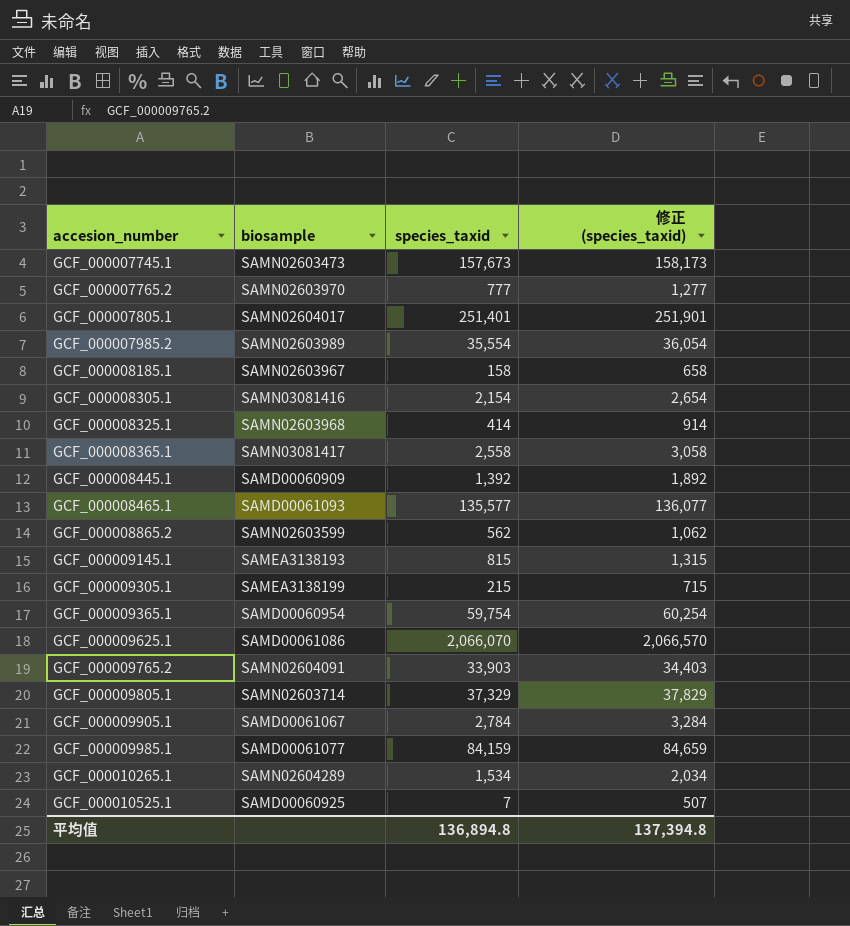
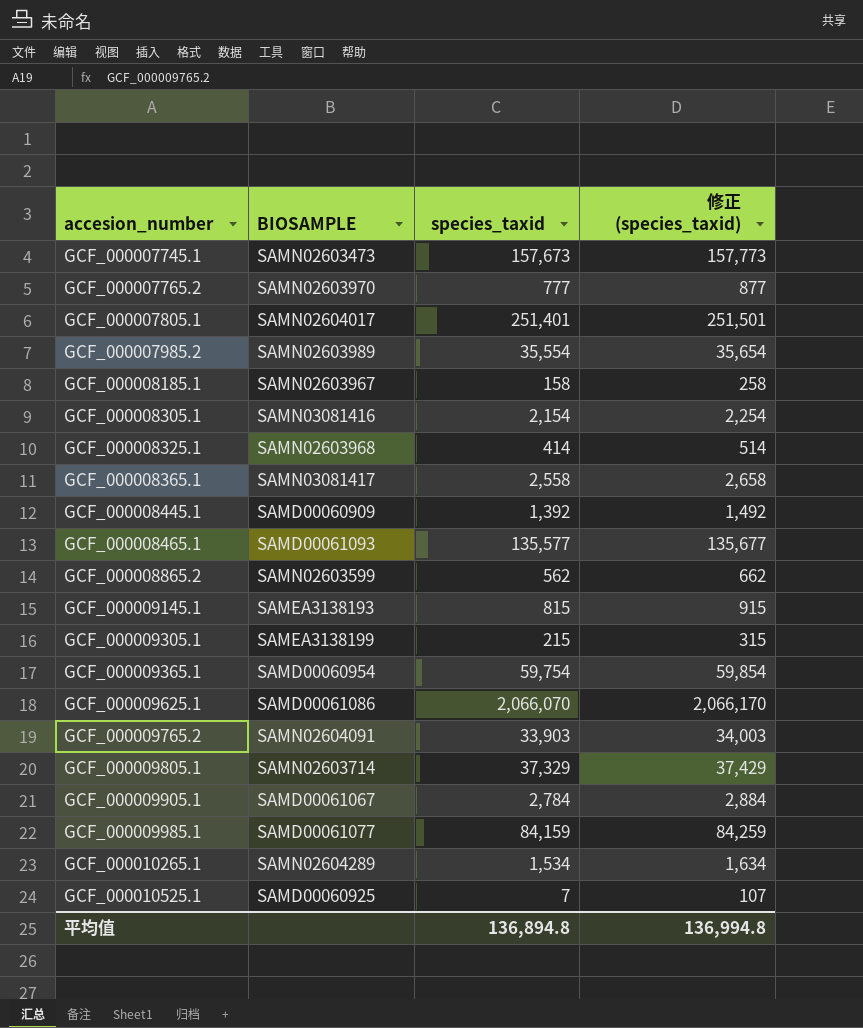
column name: biosample -> BIOSAMPLE
column 修正 (species_taxid) | formula: [species_taxid] + 500 -> [species_taxid] + 100
平均值 | 修正 (species_taxid): 137,394.8 -> 136,994.8

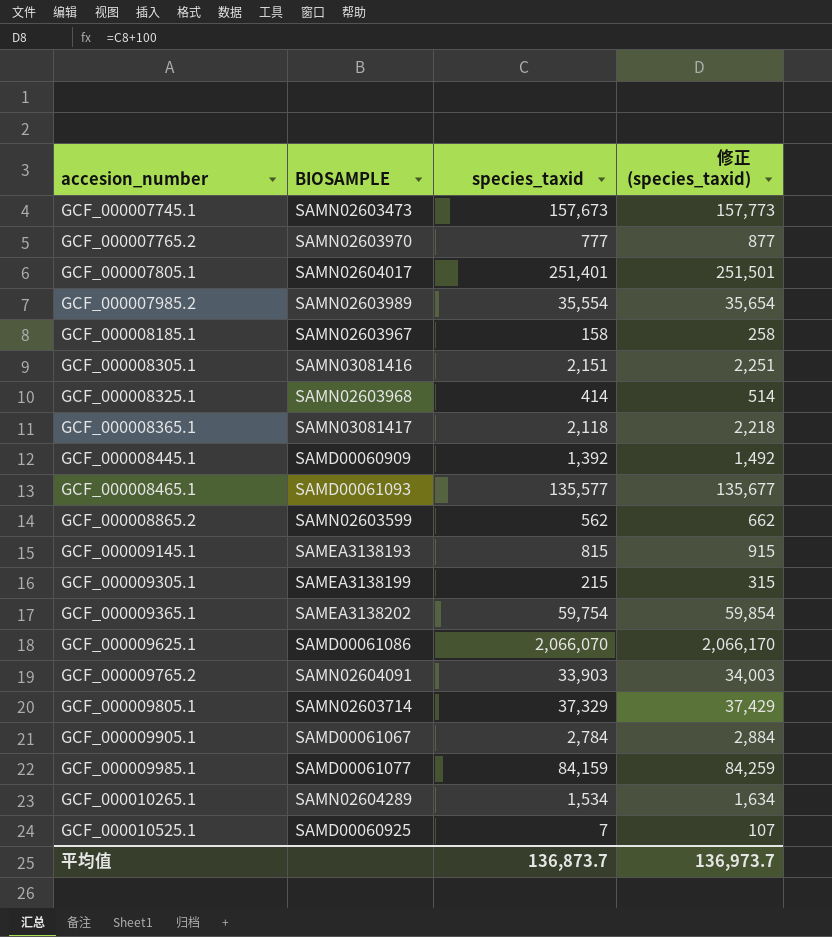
GCF_000008305.1 | species_taxid: 2,154 -> 2,151
GCF_000008305.1 | 修正 (species_taxid): 2,254 -> 2,251
GCF_000008365.1 | species_taxid: 2,558 -> 2,118
GCF_000008365.1 | 修正 (species_taxid): 2,658 -> 2,218
GCF_000009365.1 | BIOSAMPLE: SAMD00060954 -> SAMEA3138202
平均值 | species_taxid: 136,894.8 -> 136,873.7
平均值 | 修正 (species_taxid): 136,994.8 -> 136,973.7

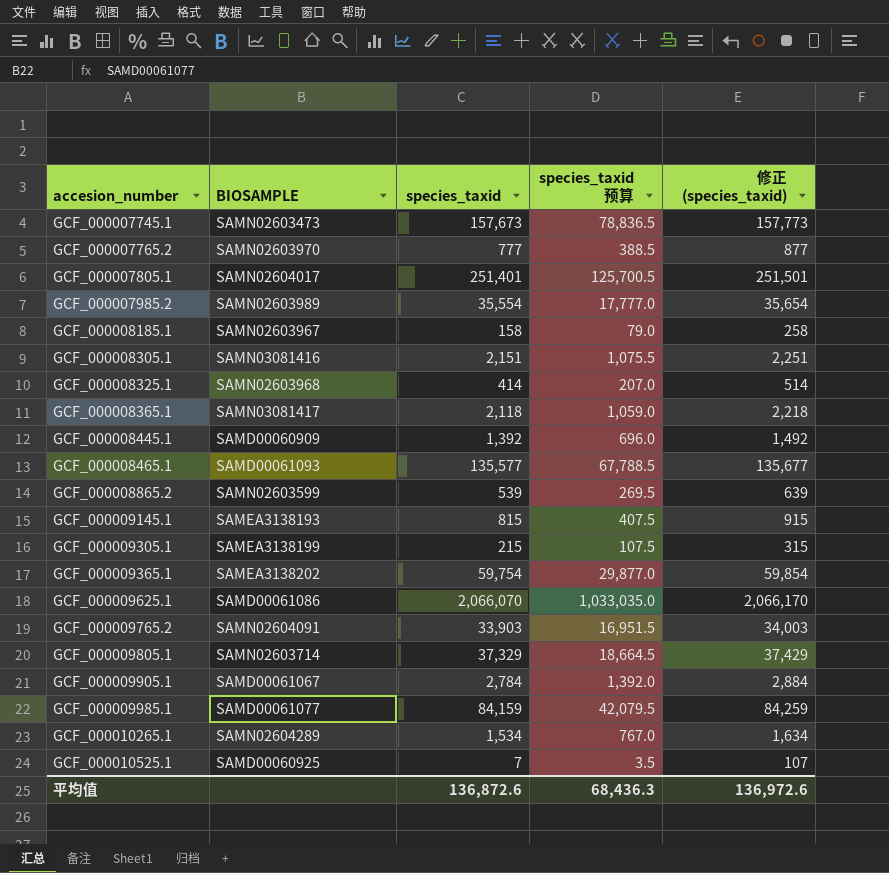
column species_taxid 预算 | formula: none -> [species_taxid] * 0.5
GCF_000008865.2 | species_taxid: 562 -> 539
GCF_000008865.2 | 修正 (species_taxid): 662 -> 639
平均值 | species_taxid: 136,873.7 -> 136,872.6
平均值 | 修正 (species_taxid): 136,973.7 -> 136,972.6

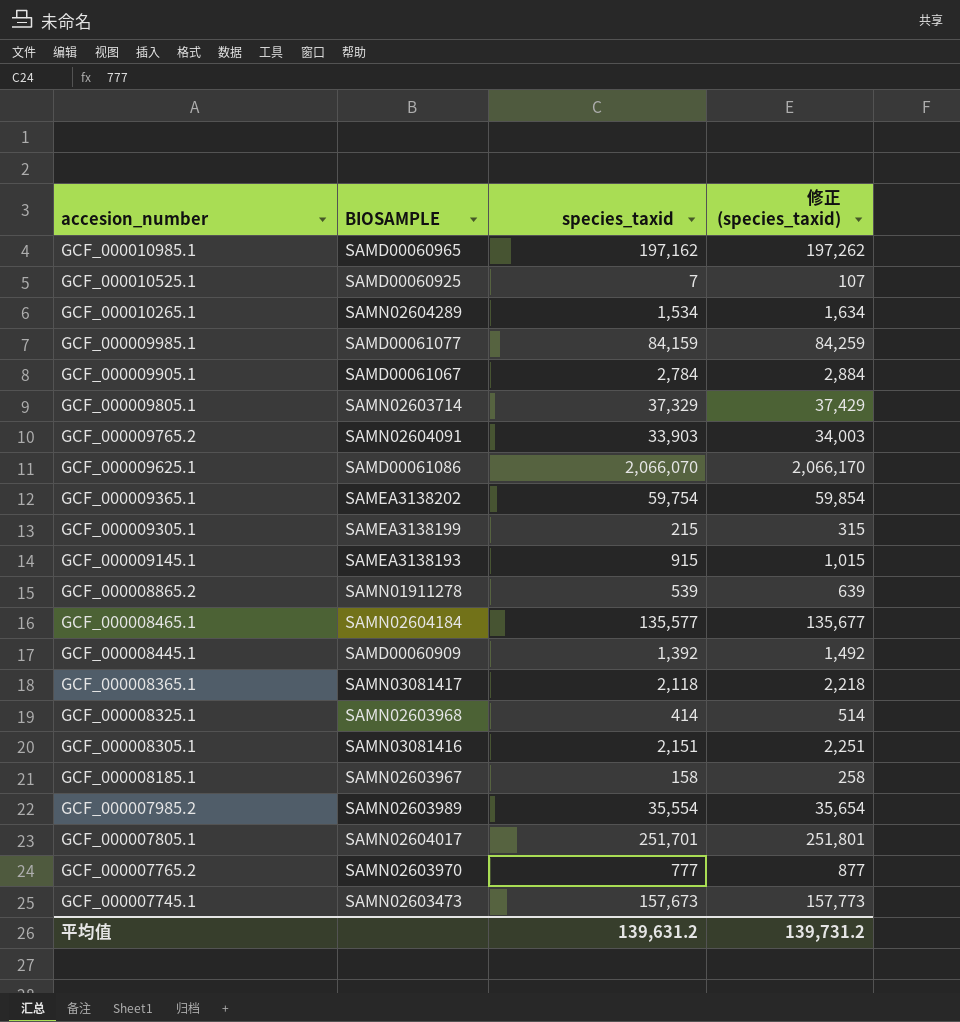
row order: accesion_number ascending -> accesion_number descending
column species_taxid 预算 | formula: [species_taxid] * 0.5 -> none
row GCF_000010985.1: none -> SAMD00060965 | 197,162 | 197,262
GCF_000009145.1 | species_taxid: 815 -> 915
GCF_000009145.1 | 修正 (species_taxid): 915 -> 1,015
GCF_000008865.2 | BIOSAMPLE: SAMN02603599 -> SAMN01911278
GCF_000008465.1 | BIOSAMPLE: SAMD00061093 -> SAMN02604184
GCF_000007805.1 | species_taxid: 251,401 -> 251,701
GCF_000007805.1 | 修正 (species_taxid): 251,501 -> 251,801
平均值 | species_taxid: 136,872.6 -> 139,631.2
平均值 | 修正 (species_taxid): 136,972.6 -> 139,731.2

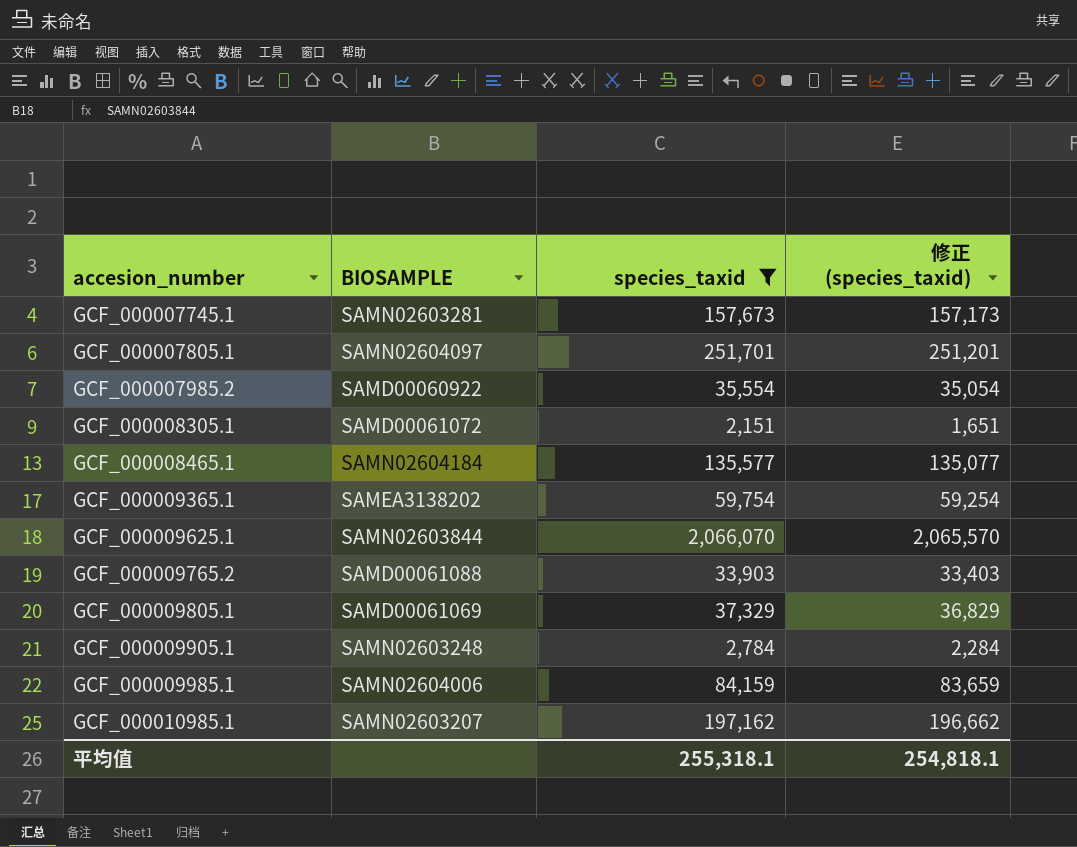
filter: none -> species_taxid >= 2,151
row order: accesion_number descending -> accesion_number ascending
column 修正 (species_taxid) | formula: [species_taxid] + 100 -> [species_taxid] - 500
GCF_000007745.1 | BIOSAMPLE: SAMN02603473 -> SAMN02603281
GCF_000007805.1 | BIOSAMPLE: SAMN02604017 -> SAMN02604097
GCF_000007985.2 | BIOSAMPLE: SAMN02603989 -> SAMD00060922
GCF_000008305.1 | BIOSAMPLE: SAMN03081416 -> SAMD00061072
GCF_000009625.1 | BIOSAMPLE: SAMD00061086 -> SAMN02603844
GCF_000009765.2 | BIOSAMPLE: SAMN02604091 -> SAMD00061088
GCF_000009805.1 | BIOSAMPLE: SAMN02603714 -> SAMD00061069
GCF_000009905.1 | BIOSAMPLE: SAMD00061067 -> SAMN02603248
GCF_000009985.1 | BIOSAMPLE: SAMD00061077 -> SAMN02604006
GCF_000010985.1 | BIOSAMPLE: SAMD00060965 -> SAMN02603207
平均值 | species_taxid: 139,631.2 -> 255,318.1
平均值 | 修正 (species_taxid): 139,731.2 -> 254,818.1

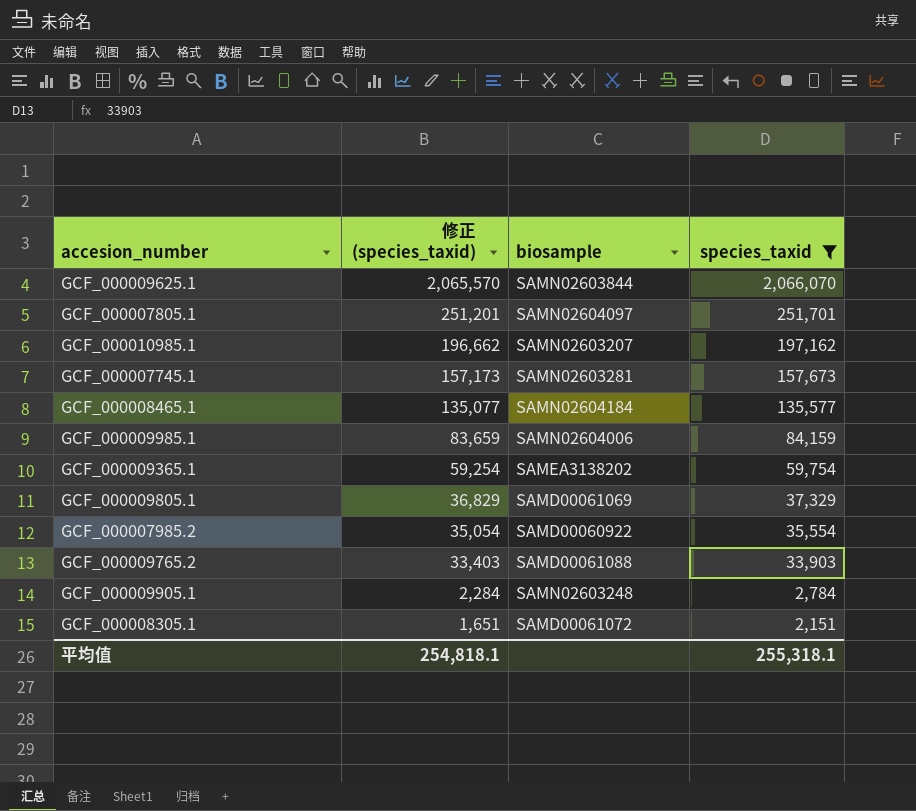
row order: accesion_number ascending -> 修正 (species_taxid) descending
column 修正 (species_taxid) | position: 4 -> 2
column name: BIOSAMPLE -> biosample

